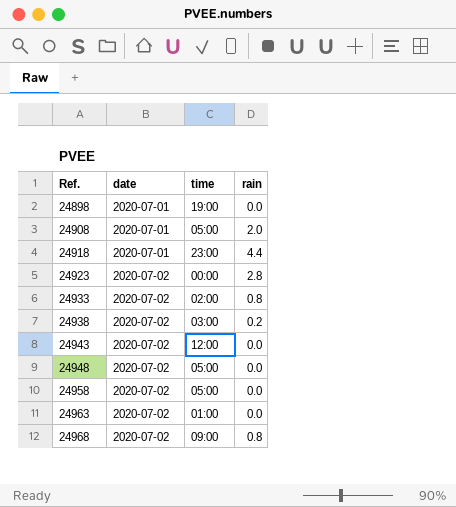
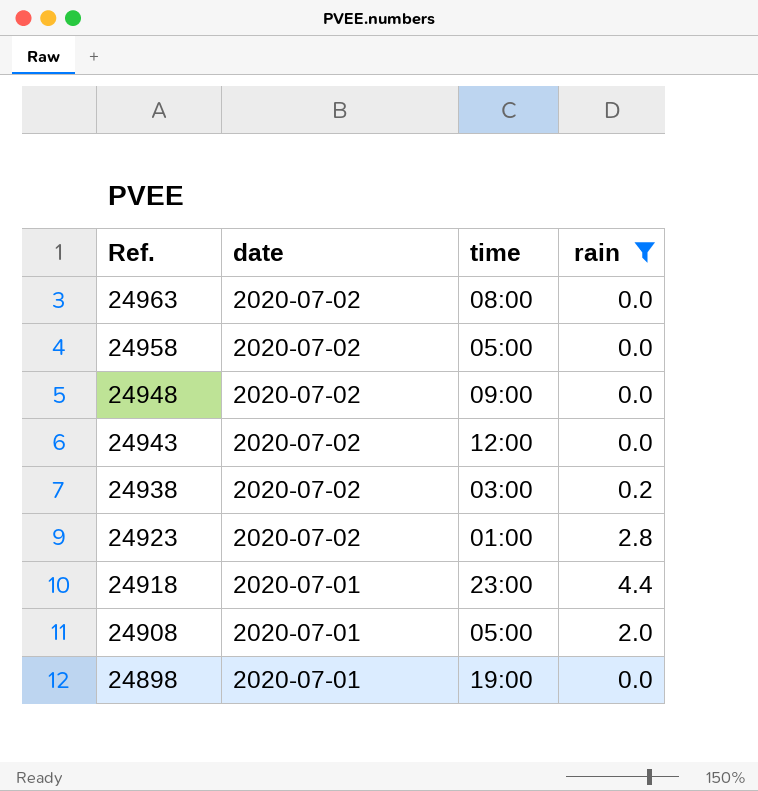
filter: none -> rain != 0.8
row order: Ref. ascending -> Ref. descending
24963 | time: 01:00 -> 08:00
24948 | time: 05:00 -> 09:00
24923 | time: 00:00 -> 01:00

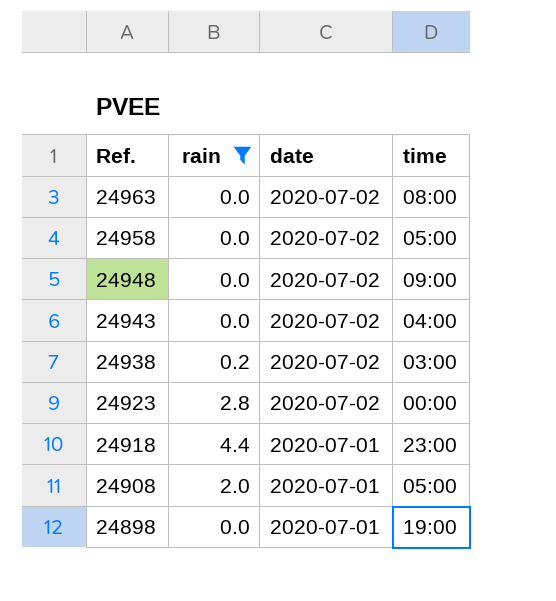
column rain | position: 4 -> 2
24943 | time: 12:00 -> 04:00
24923 | time: 01:00 -> 00:00

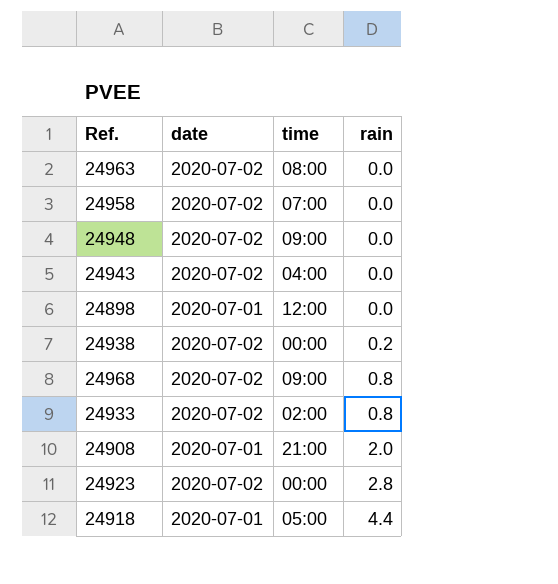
filter: rain != 0.8 -> none
row order: Ref. descending -> rain ascending
column rain | position: 2 -> 4
24958 | time: 05:00 -> 07:00
24898 | time: 19:00 -> 12:00
24938 | time: 03:00 -> 00:00
24908 | time: 05:00 -> 21:00
24918 | time: 23:00 -> 05:00

